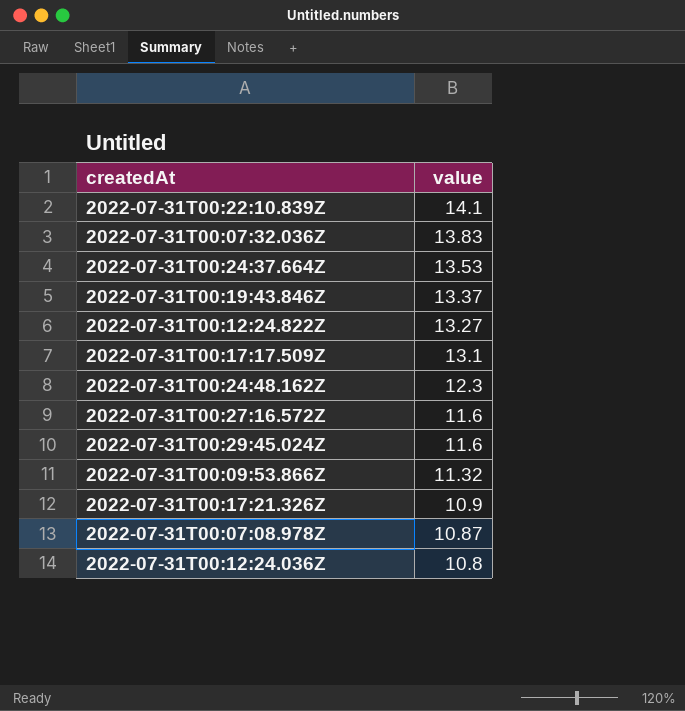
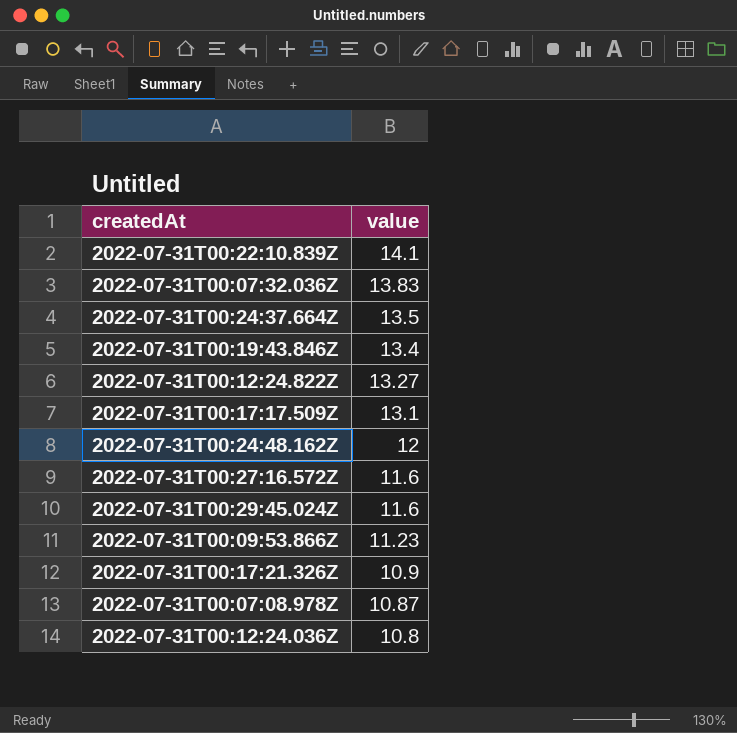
2022-07-31T00:24:37.664Z | value: 13.53 -> 13.5
2022-07-31T00:19:43.846Z | value: 13.37 -> 13.4
2022-07-31T00:24:48.162Z | value: 12.3 -> 12
2022-07-31T00:09:53.866Z | value: 11.32 -> 11.23

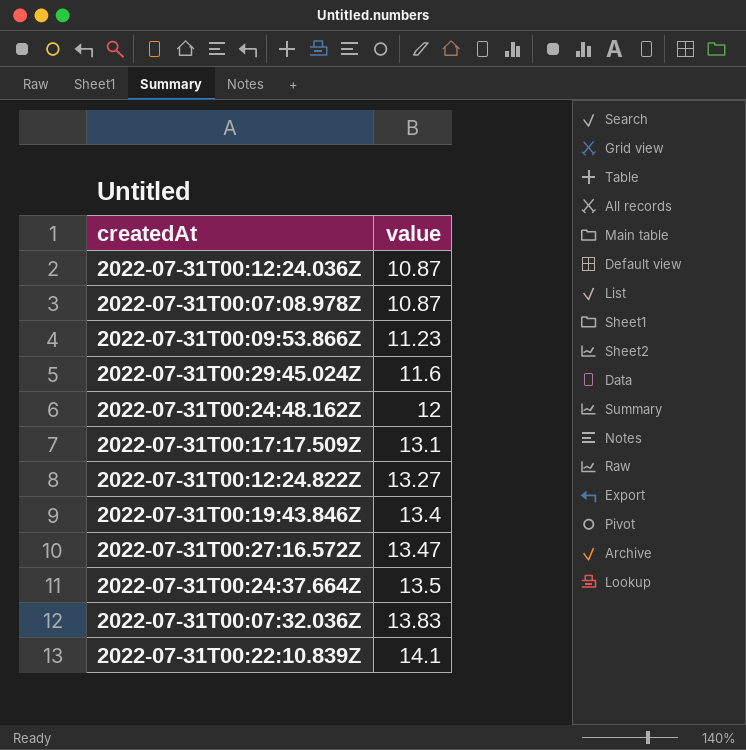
row order: value descending -> value ascending
row 2022-07-31T00:17:21.326Z: 10.9 -> none
2022-07-31T00:12:24.036Z | value: 10.8 -> 10.87
2022-07-31T00:27:16.572Z | value: 11.6 -> 13.47

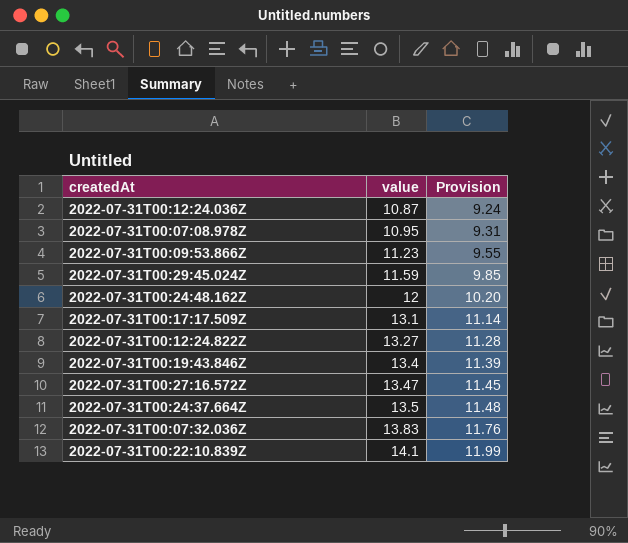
column Provision | formula: none -> [value] * 0.85
2022-07-31T00:07:08.978Z | value: 10.87 -> 10.95
2022-07-31T00:29:45.024Z | value: 11.6 -> 11.59

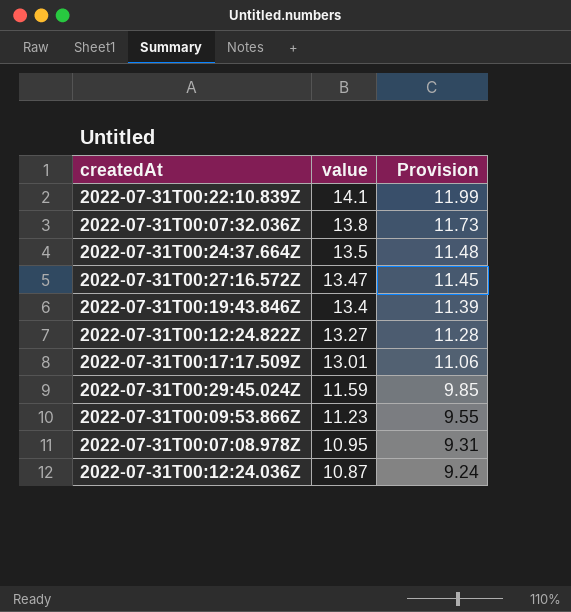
row order: value ascending -> value descending
row 2022-07-31T00:24:48.162Z: 12 | 10.20 -> none
2022-07-31T00:07:32.036Z | value: 13.83 -> 13.8
2022-07-31T00:07:32.036Z | Provision: 11.76 -> 11.73
2022-07-31T00:17:17.509Z | value: 13.1 -> 13.01
2022-07-31T00:17:17.509Z | Provision: 11.14 -> 11.06

